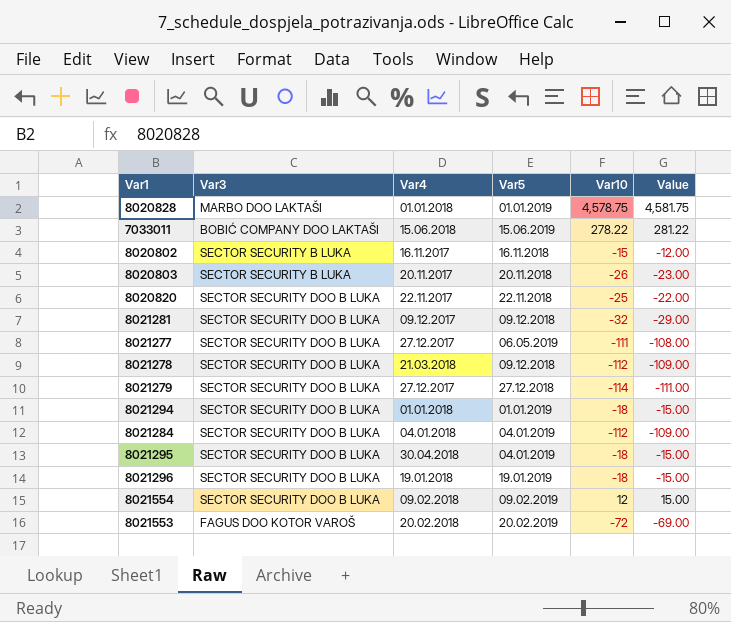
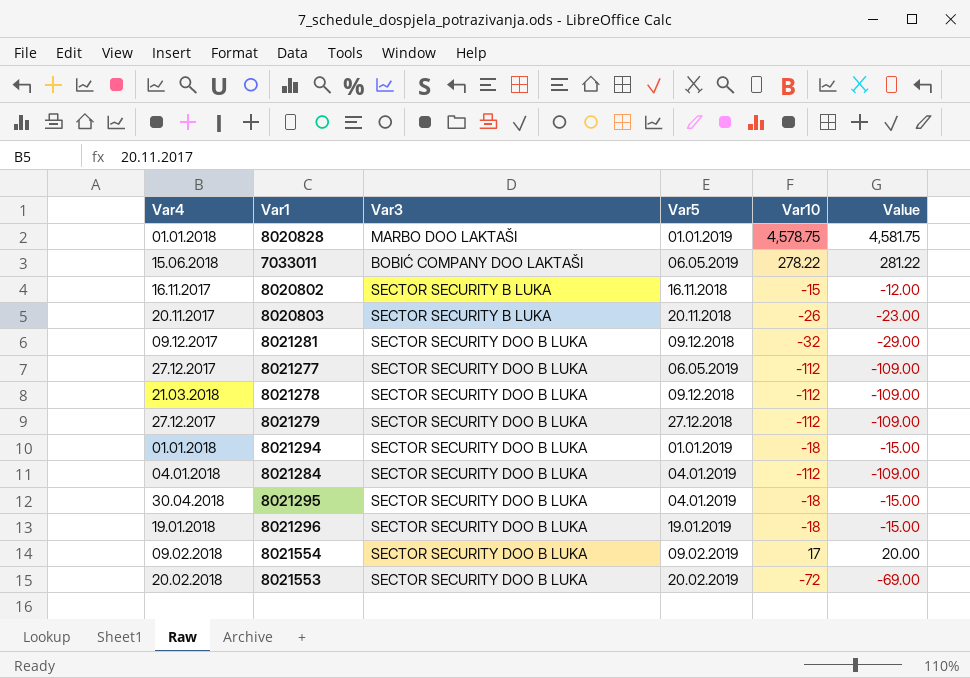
column Var4 | position: 3 -> 1
row 8020820: SECTOR SECURITY DOO B LUKA | 22.11.2017 | 22.11.2018 | -25 | -22.00 -> none
7033011 | Var5: 15.06.2019 -> 06.05.2019
8021277 | Var10: -111 -> -112
8021277 | Value: -108.00 -> -109.00
8021279 | Var10: -114 -> -112
8021279 | Value: -111.00 -> -109.00
8021554 | Var10: 12 -> 17
8021554 | Value: 15.00 -> 20.00
8021553 | Var3: FAGUS DOO KOTOR VAROŠ -> SECTOR SECURITY DOO B LUKA

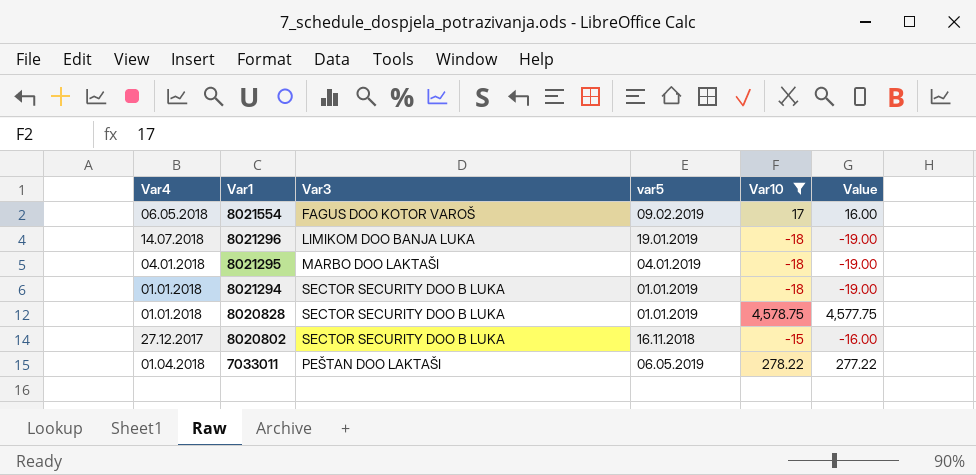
filter: none -> Var10 >= -18
row order: none -> Var1 descending
column name: Var5 -> var5
column Value | formula: [Var10] + 3 -> [Var10] - 1
8021554 | Var4: 09.02.2018 -> 06.05.2018
8021554 | Var3: SECTOR SECURITY DOO B LUKA -> FAGUS DOO KOTOR VAROŠ
8021296 | Var4: 19.01.2018 -> 14.07.2018
8021296 | Var3: SECTOR SECURITY DOO B LUKA -> LIMIKOM DOO BANJA LUKA
8021295 | Var4: 30.04.2018 -> 04.01.2018
8021295 | Var3: SECTOR SECURITY DOO B LUKA -> MARBO DOO LAKTAŠI
8020828 | Var3: MARBO DOO LAKTAŠI -> SECTOR SECURITY DOO B LUKA
8020802 | Var4: 16.11.2017 -> 27.12.2017
8020802 | Var3: SECTOR SECURITY B LUKA -> SECTOR SECURITY DOO B LUKA
7033011 | Var4: 15.06.2018 -> 01.04.2018
7033011 | Var3: BOBIĆ COMPANY DOO LAKTAŠI -> PEŠTAN DOO LAKTAŠI

